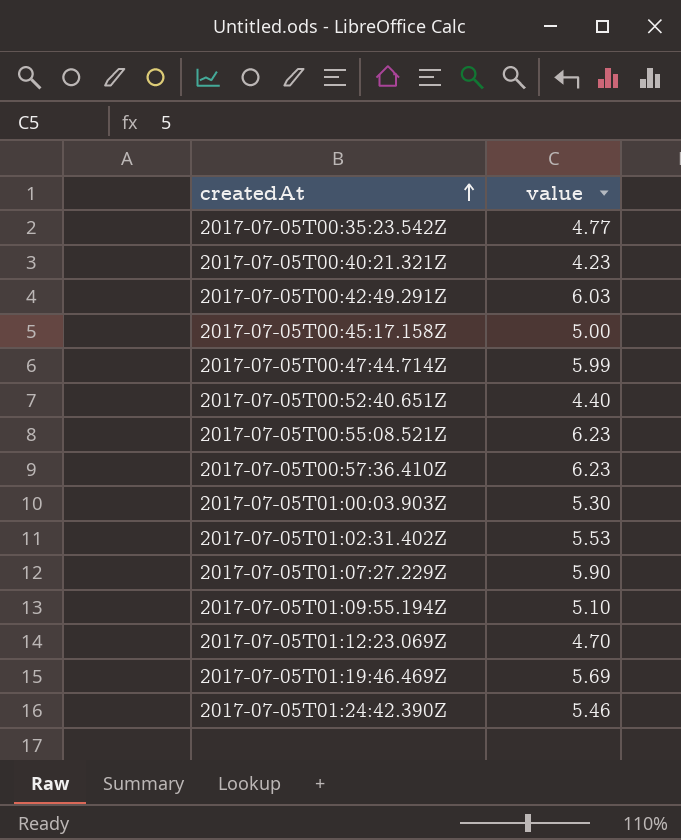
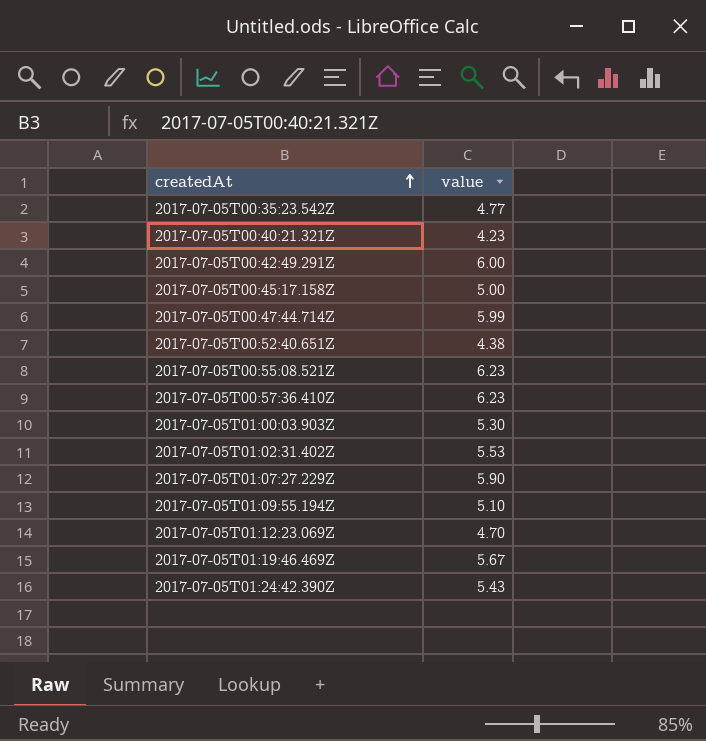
2017-07-05T00:42:49.291Z | value: 6.03 -> 6.00
2017-07-05T00:52:40.651Z | value: 4.40 -> 4.38
2017-07-05T01:19:46.469Z | value: 5.69 -> 5.67
2017-07-05T01:24:42.390Z | value: 5.46 -> 5.43

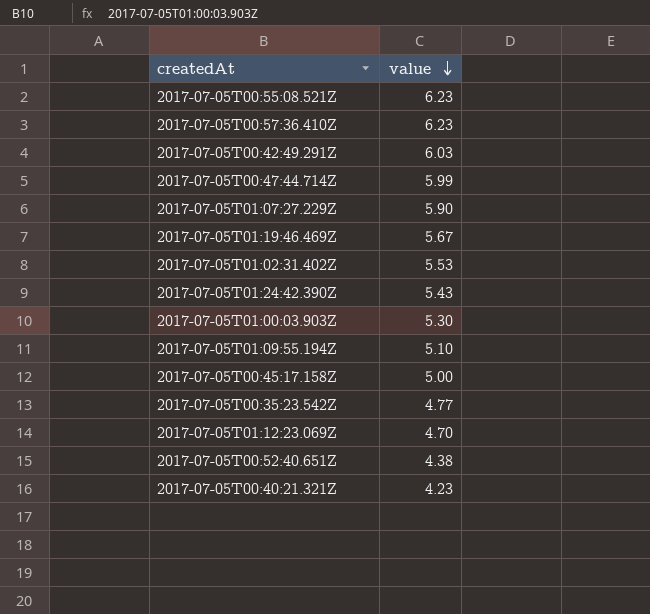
row order: createdAt ascending -> value descending
2017-07-05T00:42:49.291Z | value: 6.00 -> 6.03

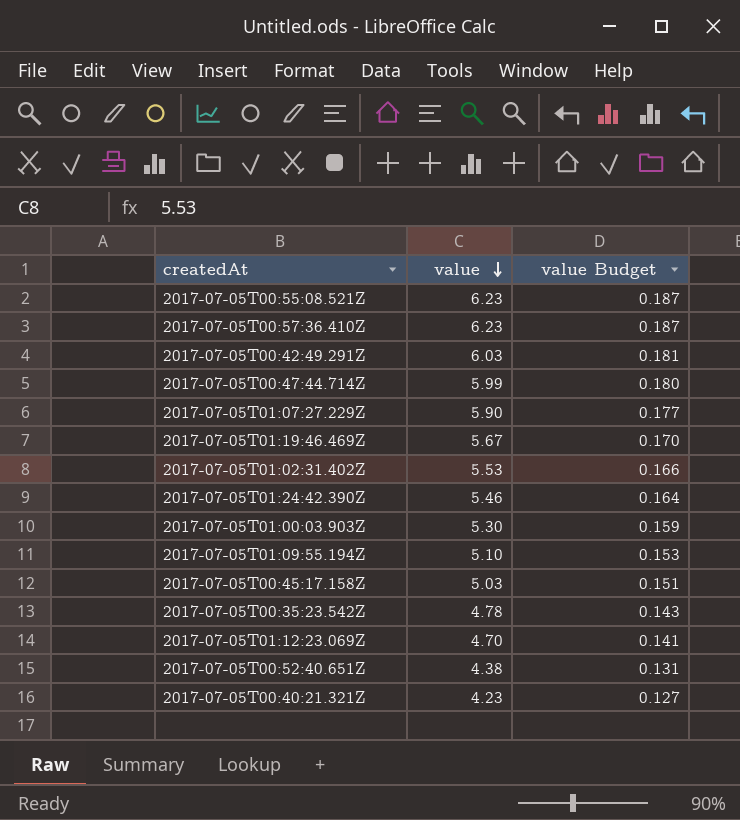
column value Budget | formula: none -> [value] * 0.03
2017-07-05T01:24:42.390Z | value: 5.43 -> 5.46
2017-07-05T00:45:17.158Z | value: 5.00 -> 5.03
2017-07-05T00:35:23.542Z | value: 4.77 -> 4.78

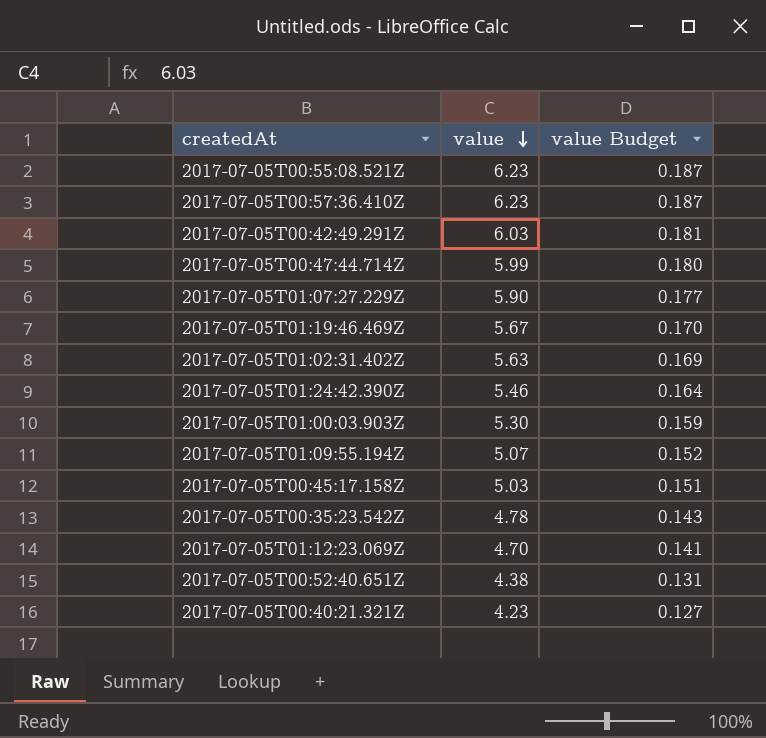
2017-07-05T01:02:31.402Z | value: 5.53 -> 5.63
2017-07-05T01:02:31.402Z | value Budget: 0.166 -> 0.169
2017-07-05T01:09:55.194Z | value: 5.10 -> 5.07
2017-07-05T01:09:55.194Z | value Budget: 0.153 -> 0.152

